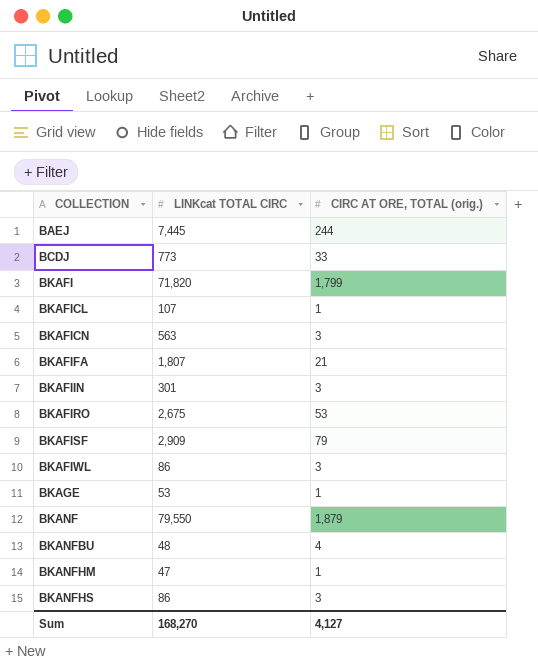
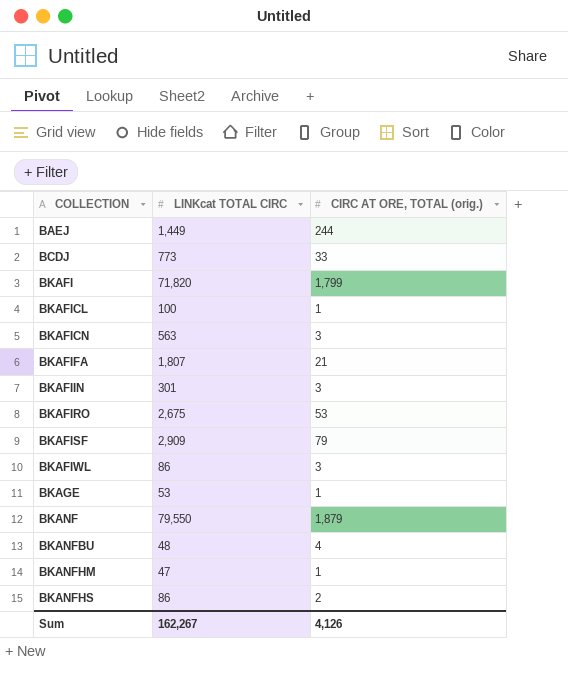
BAEJ | LINKcat TOTAL CIRC: 7,445 -> 1,449
BKAFICL | LINKcat TOTAL CIRC: 107 -> 100
BKANFHS | CIRC AT ORE, TOTAL (orig.): 3 -> 2
Sum | LINKcat TOTAL CIRC: 168,270 -> 162,267
Sum | CIRC AT ORE, TOTAL (orig.): 4,127 -> 4,126

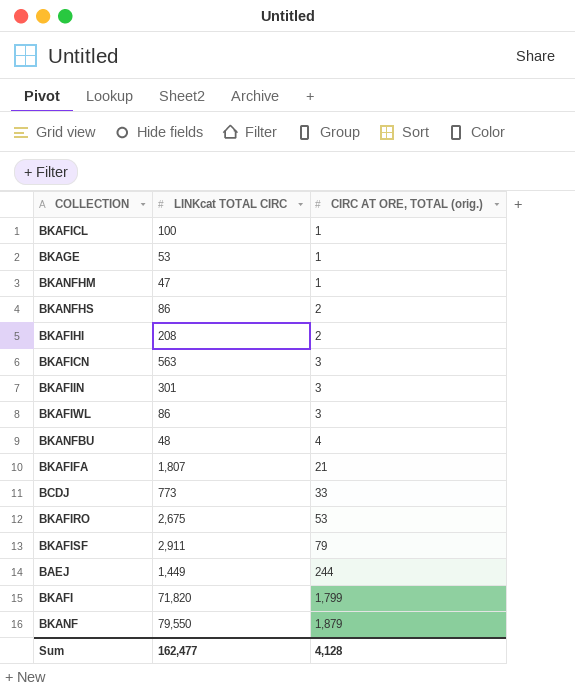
row order: COLLECTION ascending -> CIRC AT ORE, TOTAL (orig.) ascending
row BKAFIHI: none -> 208 | 2
BKAFISF | LINKcat TOTAL CIRC: 2,909 -> 2,911
Sum | LINKcat TOTAL CIRC: 162,267 -> 162,477
Sum | CIRC AT ORE, TOTAL (orig.): 4,126 -> 4,128

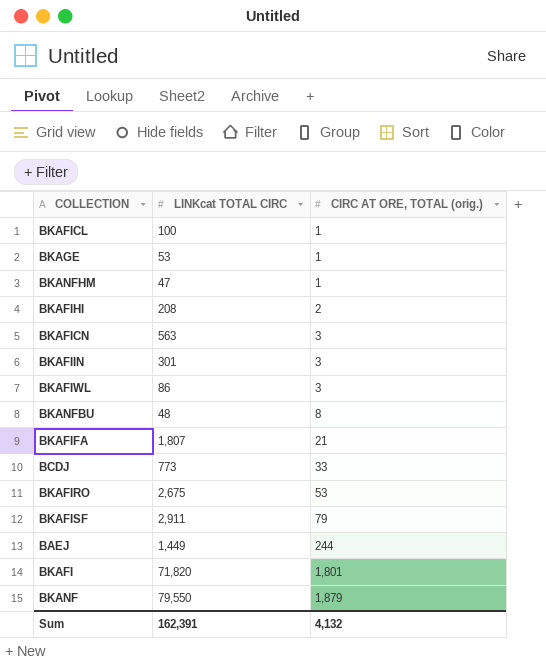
row BKANFHS: 86 | 2 -> none
BKANFBU | CIRC AT ORE, TOTAL (orig.): 4 -> 8
BKAFI | CIRC AT ORE, TOTAL (orig.): 1,799 -> 1,801
Sum | LINKcat TOTAL CIRC: 162,477 -> 162,391
Sum | CIRC AT ORE, TOTAL (orig.): 4,128 -> 4,132

